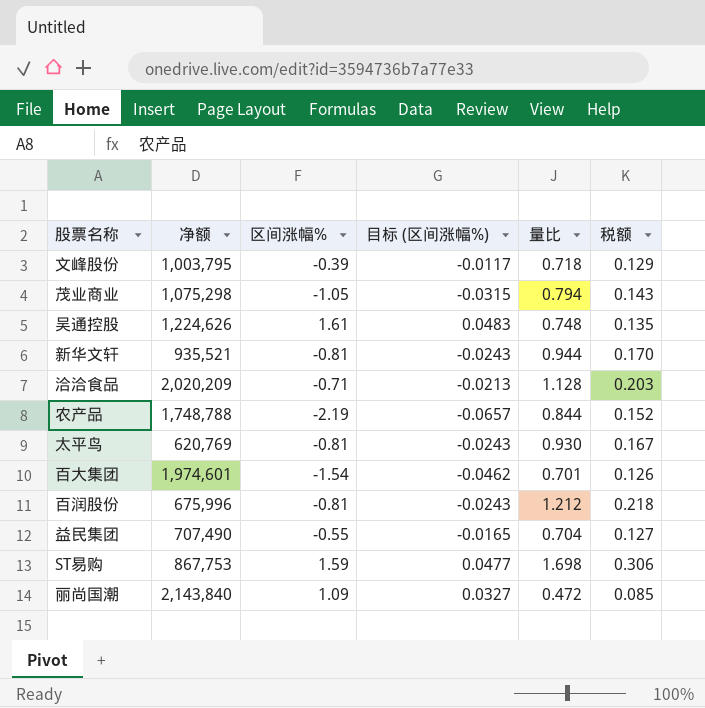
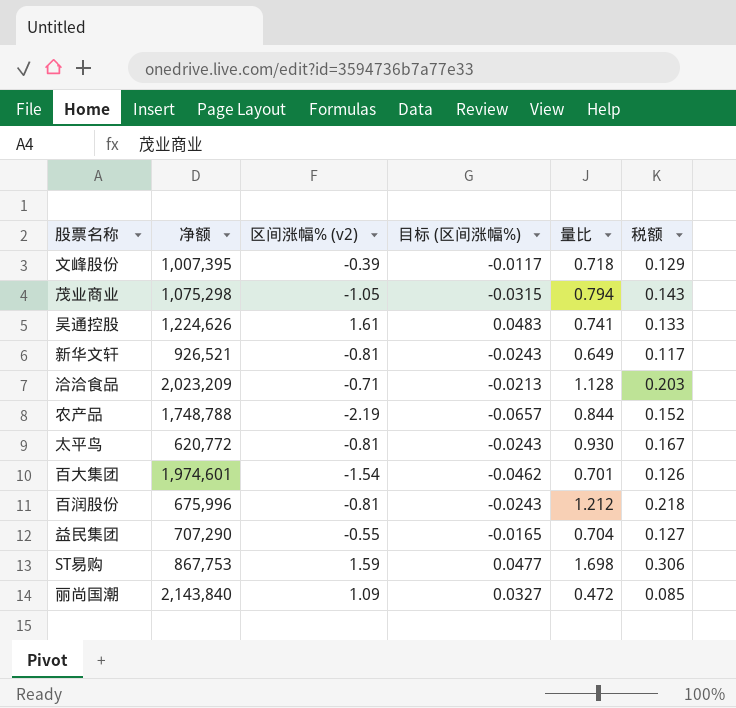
column name: 区间涨幅% -> 区间涨幅% (v2)
文峰股份 | 净额: 1,003,795 -> 1,007,395
吴通控股 | 量比: 0.748 -> 0.741
吴通控股 | 税额: 0.135 -> 0.133
新华文轩 | 净额: 935,521 -> 926,521
新华文轩 | 量比: 0.944 -> 0.649
新华文轩 | 税额: 0.170 -> 0.117
洽洽食品 | 净额: 2,020,209 -> 2,023,209
太平鸟 | 净额: 620,769 -> 620,772
益民集团 | 净额: 707,490 -> 707,290

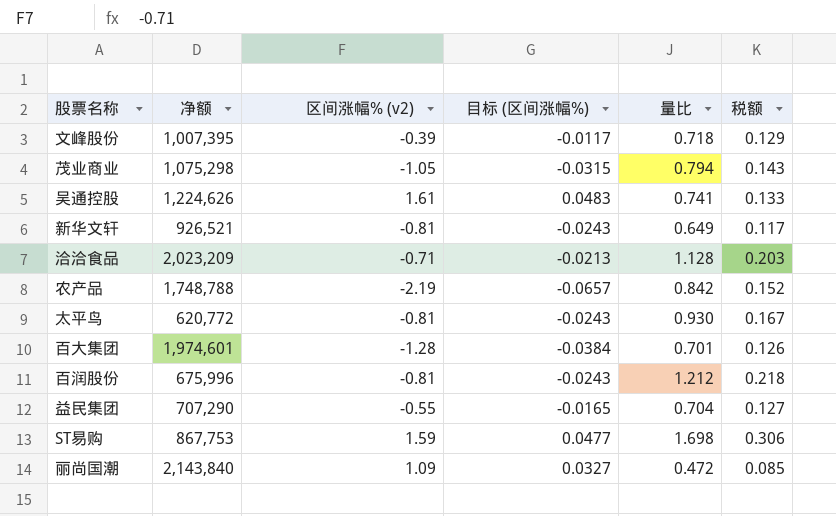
农产品 | 量比: 0.844 -> 0.842
百大集团 | 区间涨幅% (v2): -1.54 -> -1.28
百大集团 | 目标 (区间涨幅%): -0.0462 -> -0.0384

